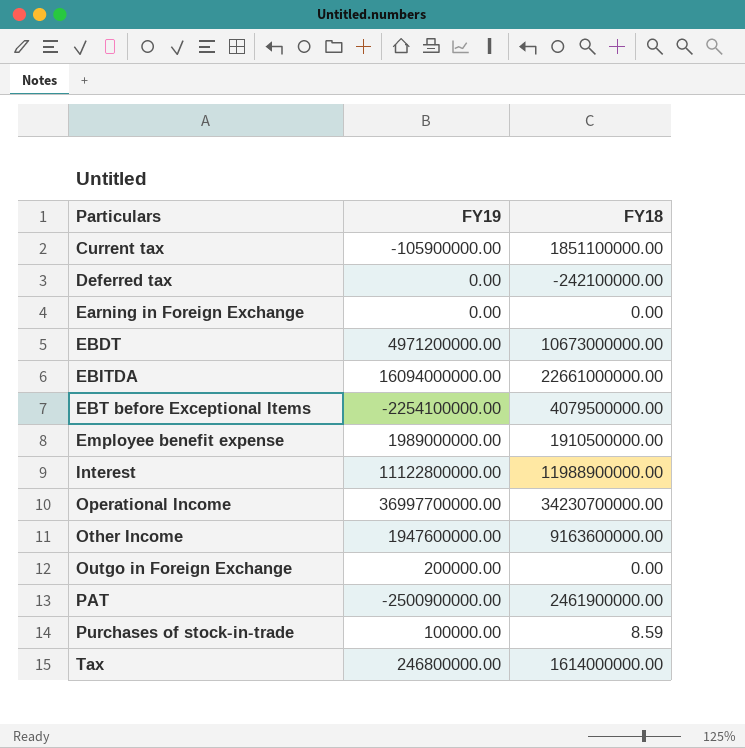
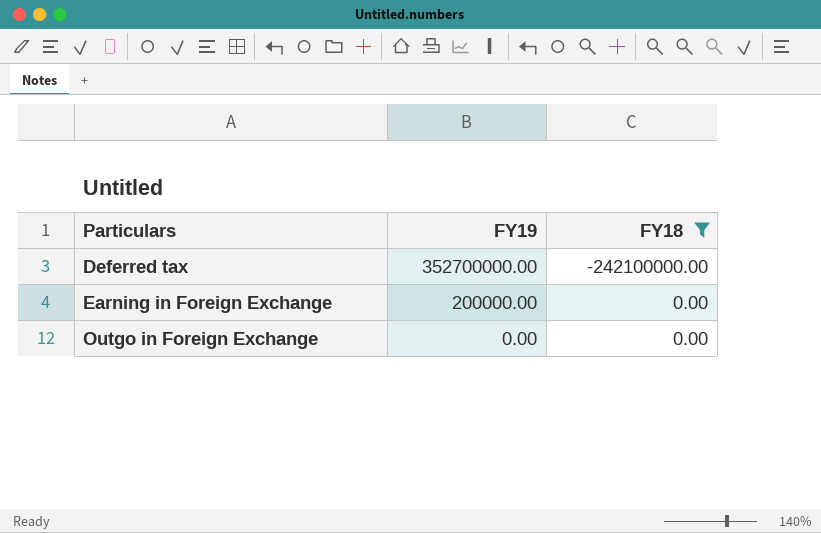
filter: none -> FY18 <= 0.00
Deferred tax | FY19: 0.00 -> 352700000.00
Earning in Foreign Exchange | FY19: 0.00 -> 200000.00
Outgo in Foreign Exchange | FY19: 200000.00 -> 0.00

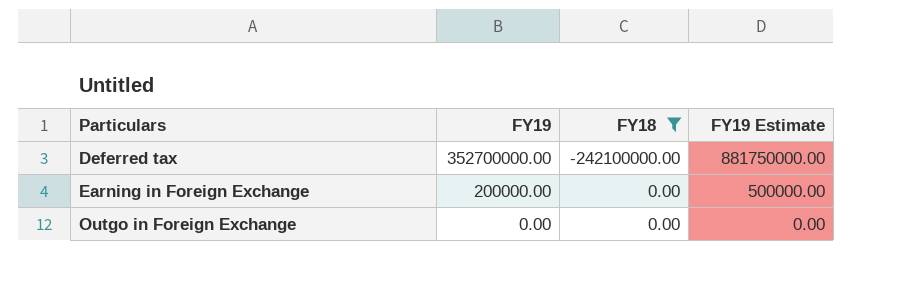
column FY19 Estimate | formula: none -> [FY19] * 2.5

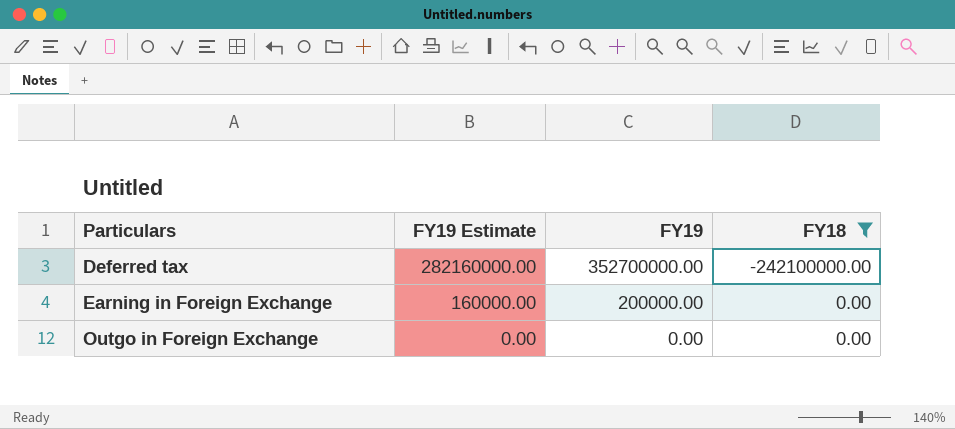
column FY19 Estimate | formula: [FY19] * 2.5 -> [FY19] * 0.8
column FY19 Estimate | position: 4 -> 2

